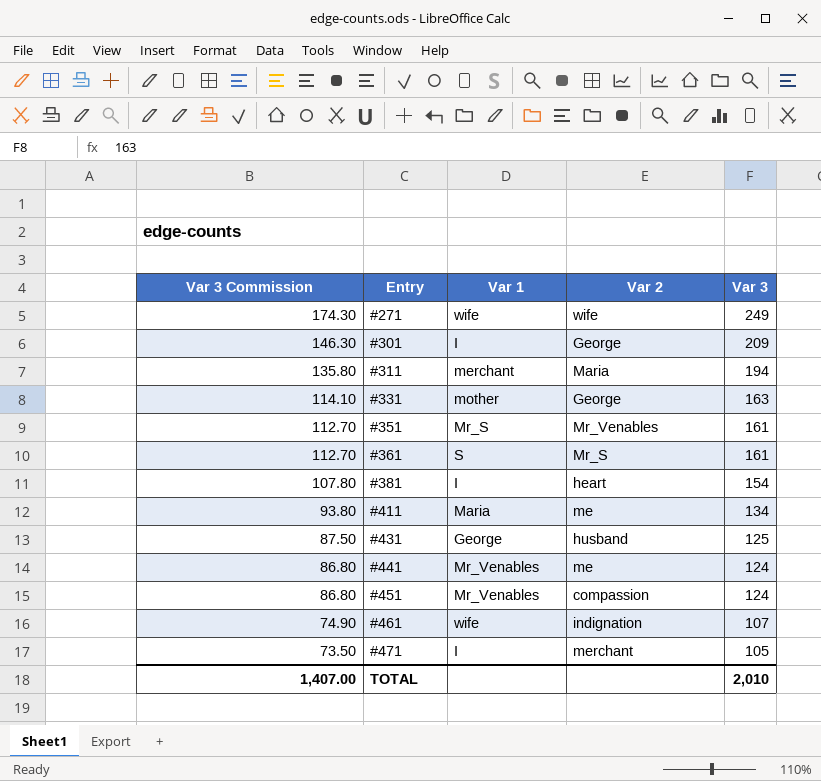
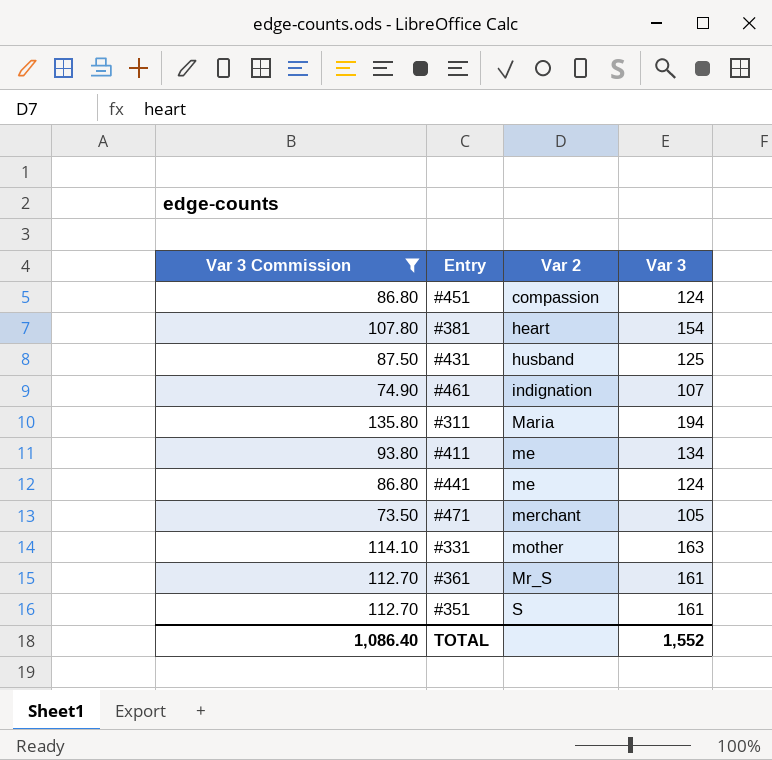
filter: none -> Var 3 Commission <= 135.80
row order: Var 3 Commission descending -> Var 2 ascending
column Var 1 | position: 3 -> none
#331 | Var 2: George -> mother
#351 | Var 2: Mr_Venables -> S
TOTAL | Var 3 Commission: 1,407.00 -> 1,086.40
TOTAL | Var 3: 2,010 -> 1,552

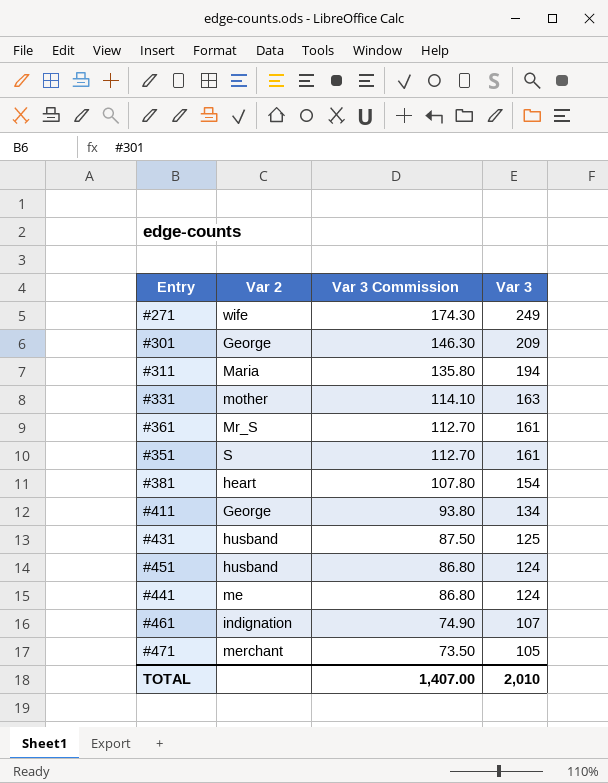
filter: Var 3 Commission <= 135.80 -> none
row order: Var 2 ascending -> Var 3 Commission descending
column Var 3 Commission | position: 1 -> 3
#411 | Var 2: me -> George
#451 | Var 2: compassion -> husband
TOTAL | Var 3 Commission: 1,086.40 -> 1,407.00
TOTAL | Var 3: 1,552 -> 2,010

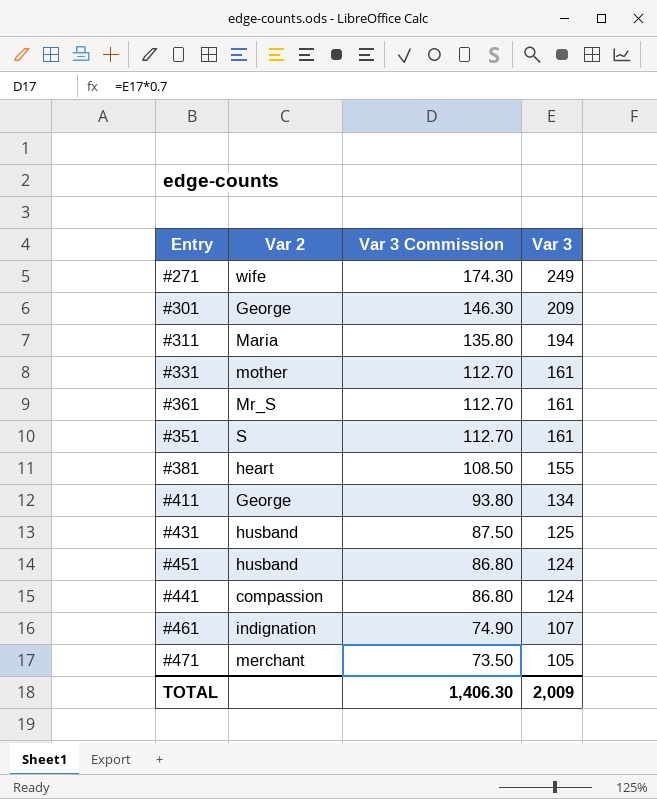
#331 | Var 3 Commission: 114.10 -> 112.70
#331 | Var 3: 163 -> 161
#381 | Var 3 Commission: 107.80 -> 108.50
#381 | Var 3: 154 -> 155
#441 | Var 2: me -> compassion
TOTAL | Var 3 Commission: 1,407.00 -> 1,406.30
TOTAL | Var 3: 2,010 -> 2,009

